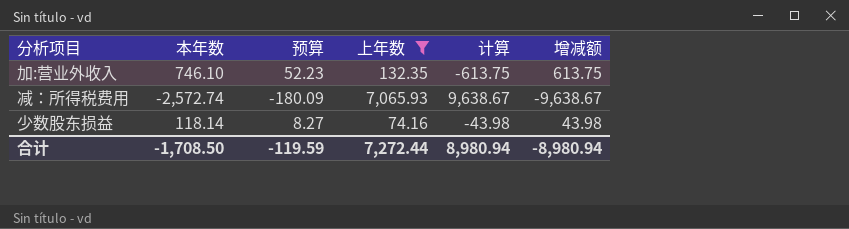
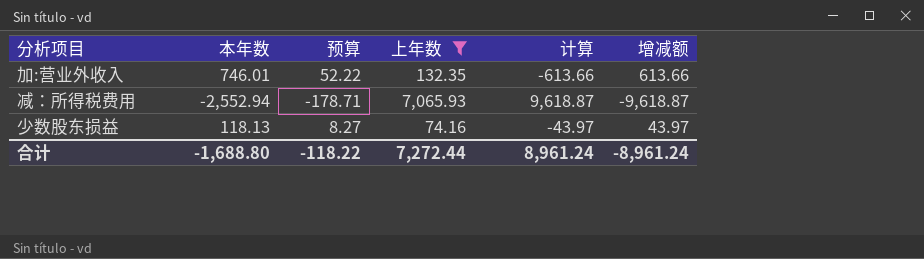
加:营业外收入 | 本年数: 746.10 -> 746.01
加:营业外收入 | 预算: 52.23 -> 52.22
加:营业外收入 | 计算: -613.75 -> -613.66
加:营业外收入 | 增减额: 613.75 -> 613.66
减：所得税费用 | 本年数: -2,572.74 -> -2,552.94
减：所得税费用 | 预算: -180.09 -> -178.71
减：所得税费用 | 计算: 9,638.67 -> 9,618.87
减：所得税费用 | 增减额: -9,638.67 -> -9,618.87
少数股东损益 | 本年数: 118.14 -> 118.13
少数股东损益 | 计算: -43.98 -> -43.97
少数股东损益 | 增减额: 43.98 -> 43.97
合计 | 本年数: -1,708.50 -> -1,688.80
合计 | 预算: -119.59 -> -118.22
合计 | 计算: 8,980.94 -> 8,961.24
合计 | 增减额: -8,980.94 -> -8,961.24

